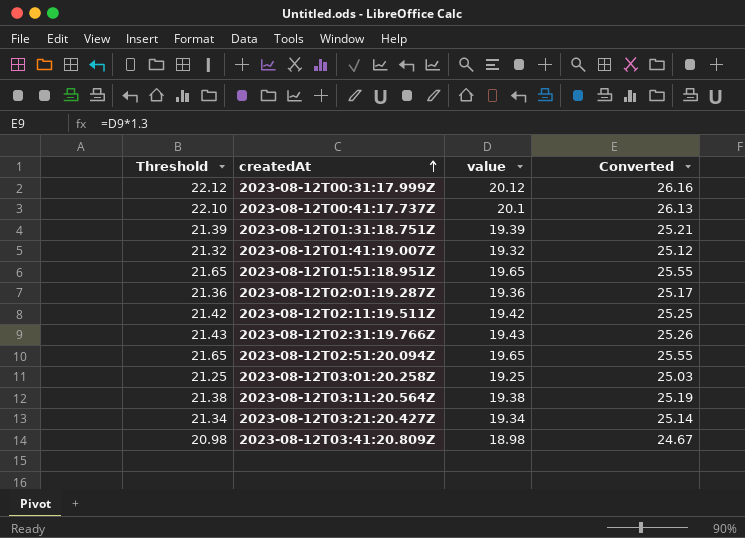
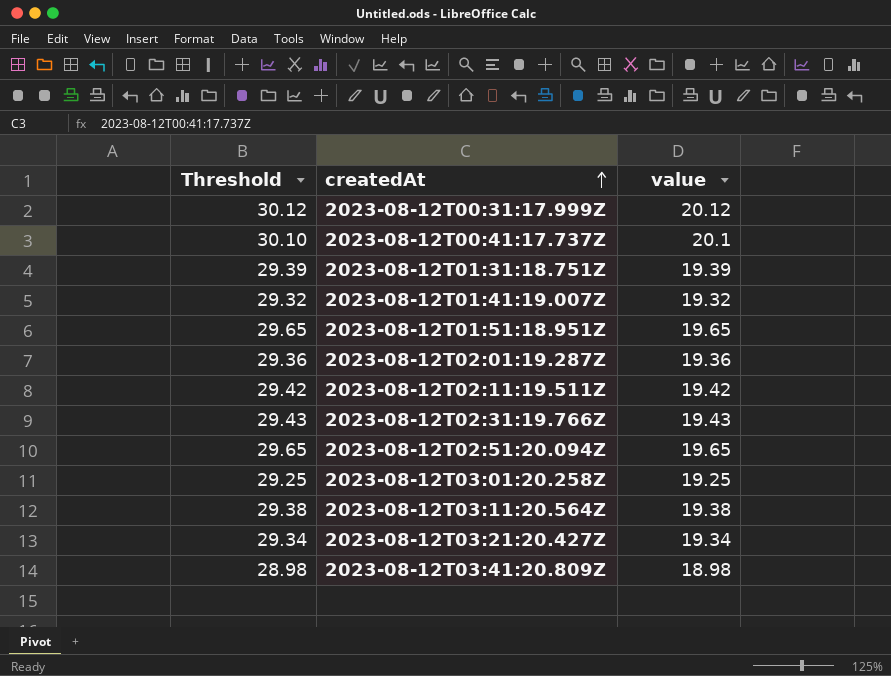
column Converted | formula: [value] * 1.3 -> none
column Threshold | formula: [value] + 2 -> [value] + 10

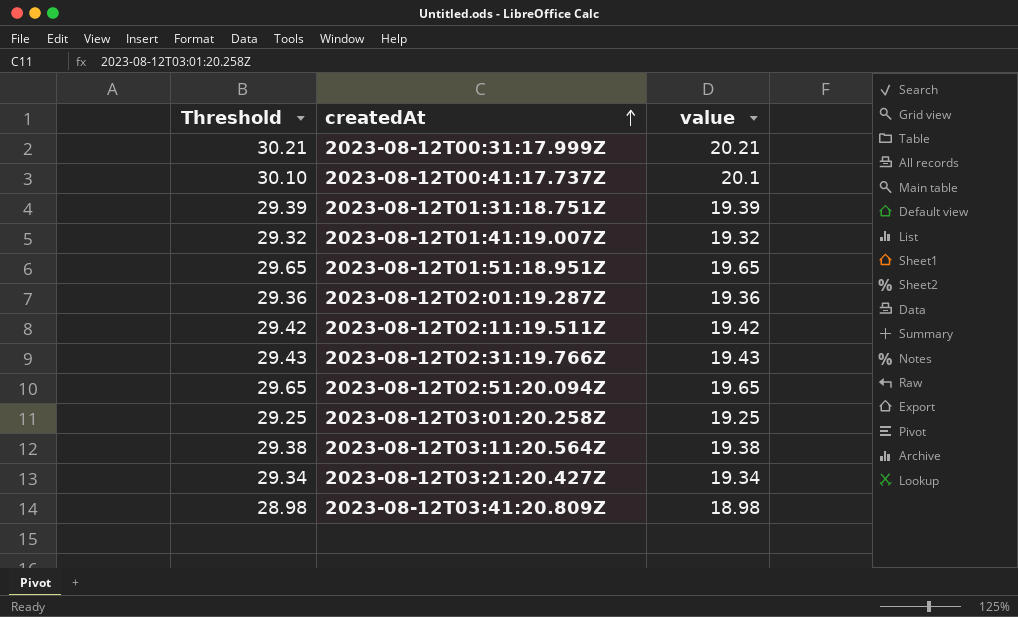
2023-08-12T00:31:17.999Z | Threshold: 30.12 -> 30.21
2023-08-12T00:31:17.999Z | value: 20.12 -> 20.21

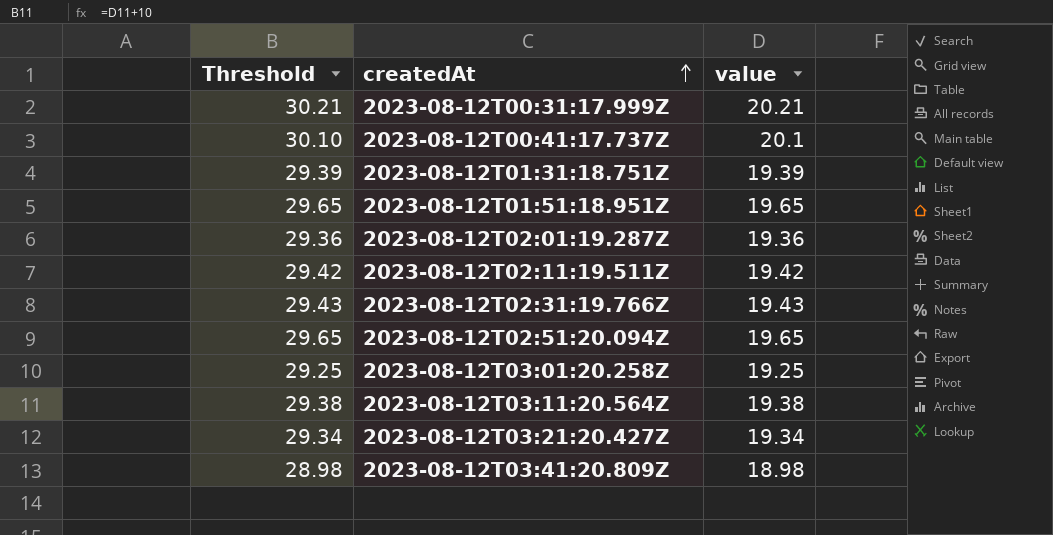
row 2023-08-12T01:41:19.007Z: 29.32 | 19.32 -> none

